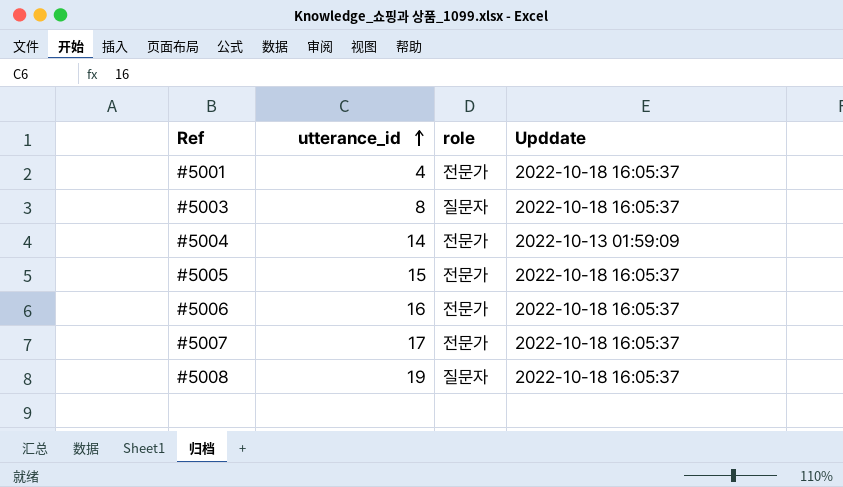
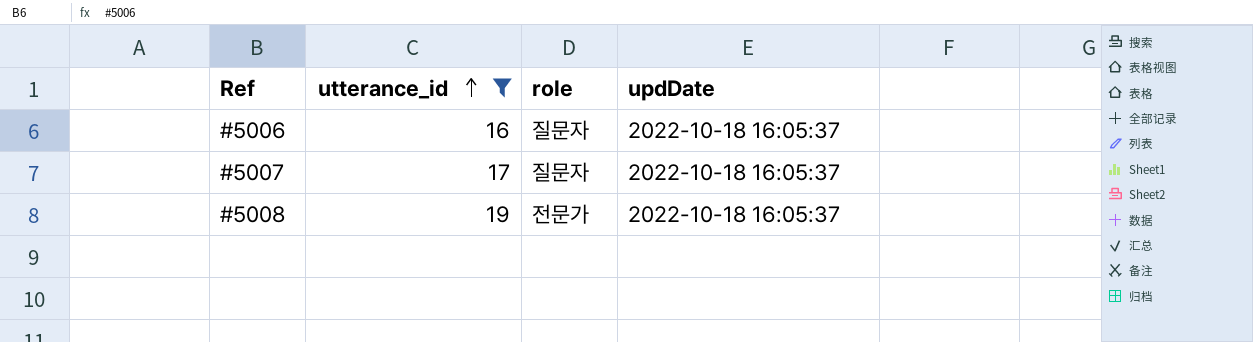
filter: none -> utterance_id >= 16
column name: Upddate -> updDate
#5006 | role: 전문가 -> 질문자
#5007 | role: 전문가 -> 질문자
#5008 | role: 질문자 -> 전문가

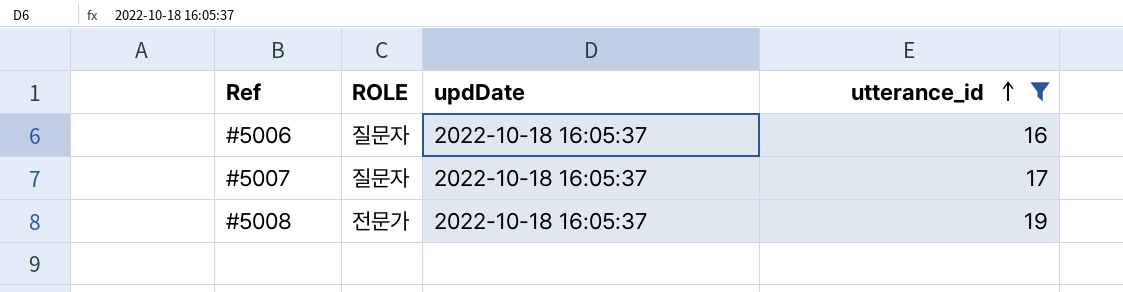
column name: role -> ROLE
column utterance_id | position: 2 -> 4

